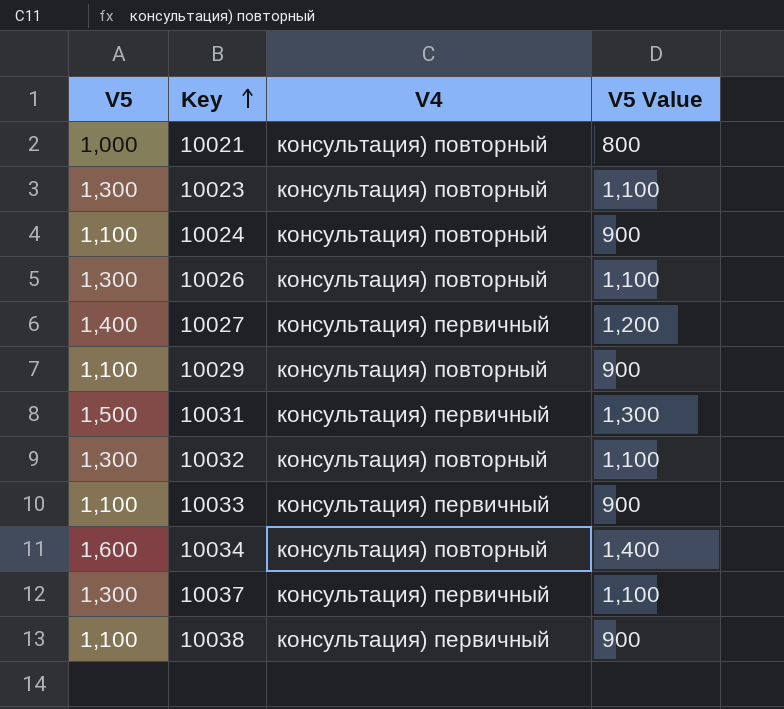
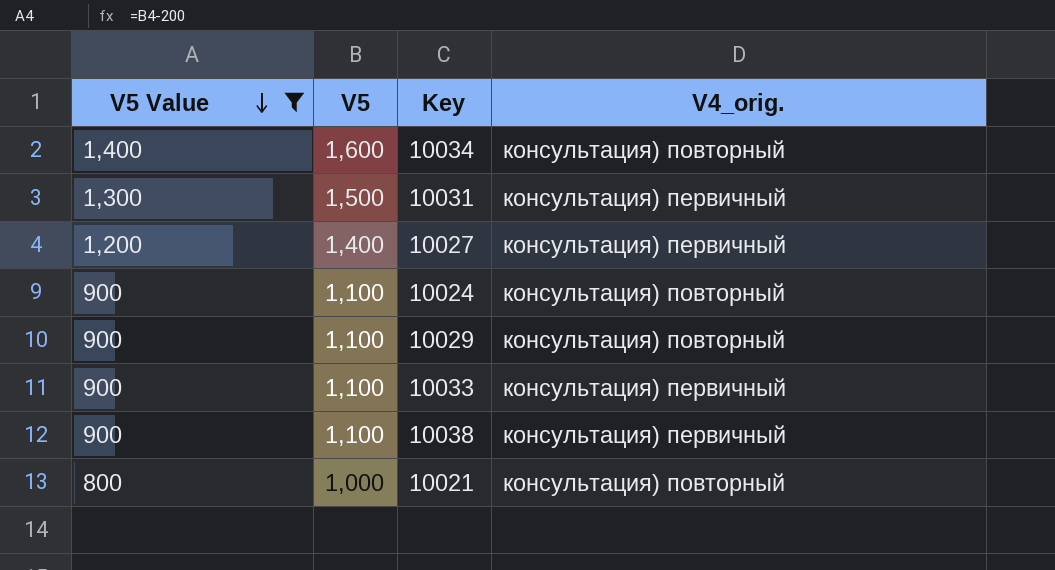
filter: none -> V5 Value != 1,100
row order: Key ascending -> V5 Value descending
column V5 Value | position: 4 -> 1
column name: V4 -> V4_orig.

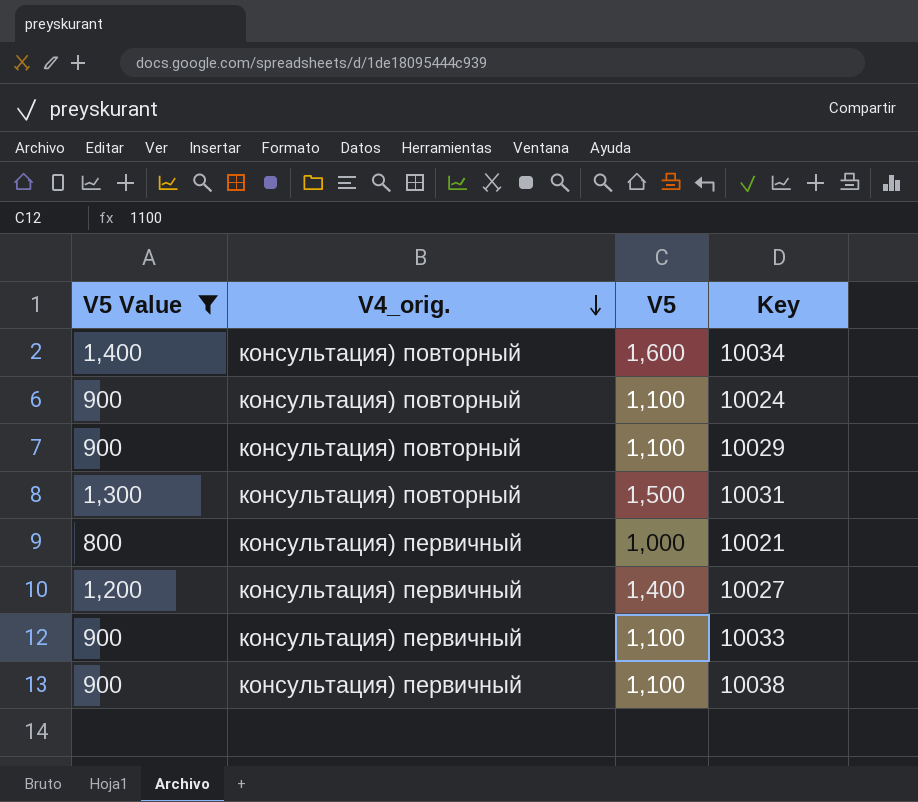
row order: V5 Value descending -> V4_orig. descending
column V4_orig. | position: 4 -> 2
10031 | V4_orig.: консультация) первичный -> консультация) повторный
10021 | V4_orig.: консультация) повторный -> консультация) первичный

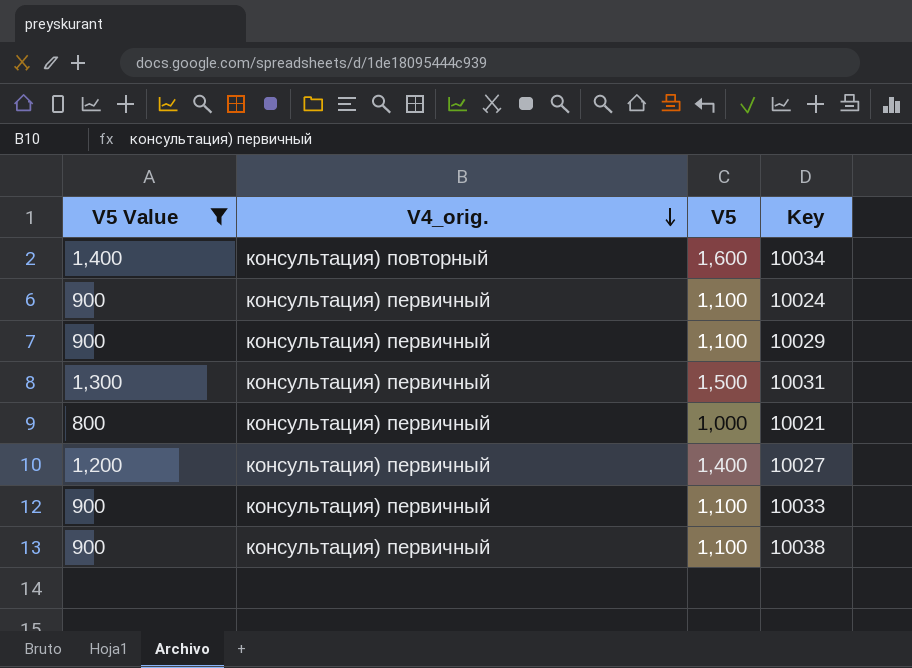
10024 | V4_orig.: консультация) повторный -> консультация) первичный
10029 | V4_orig.: консультация) повторный -> консультация) первичный
10031 | V4_orig.: консультация) повторный -> консультация) первичный

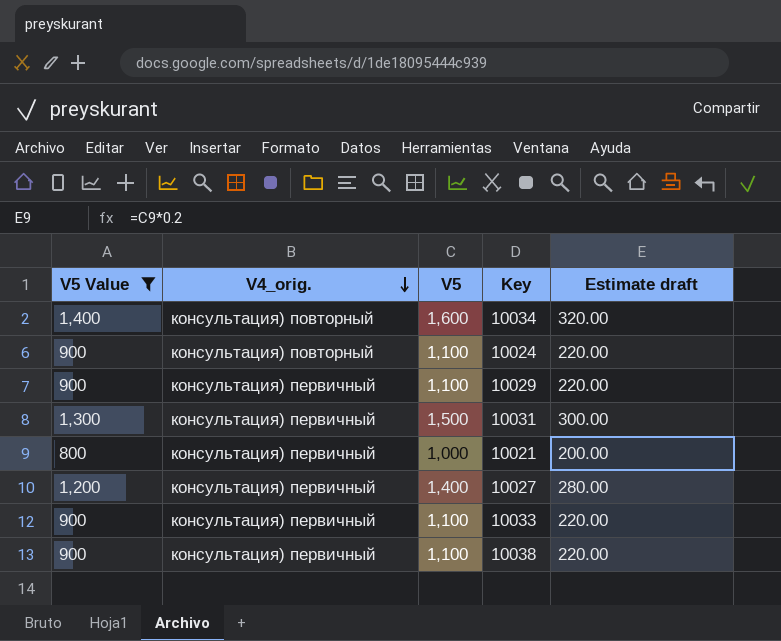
column Estimate draft | formula: none -> [V5] * 0.2
10024 | V4_orig.: консультация) первичный -> консультация) повторный

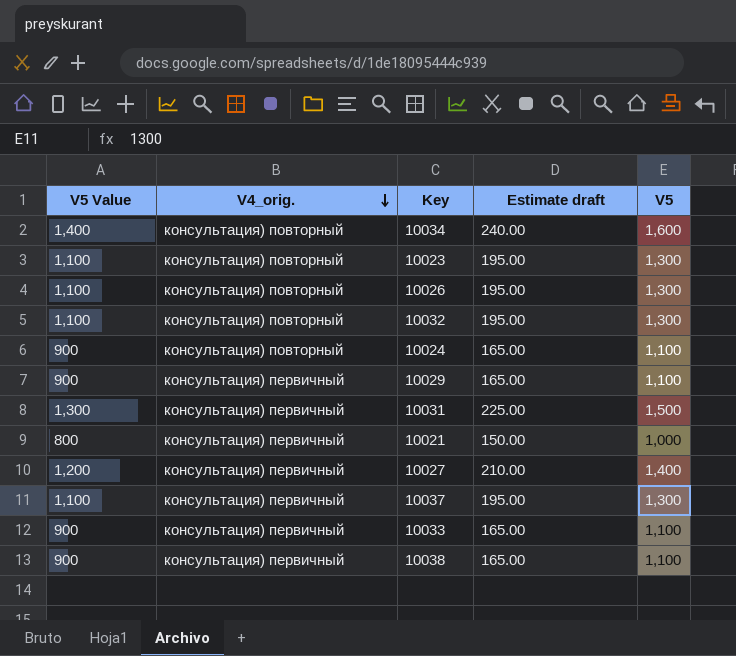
filter: V5 Value != 1,100 -> none
column Estimate draft | formula: [V5] * 0.2 -> [V5] * 0.15
column V5 | position: 3 -> 5

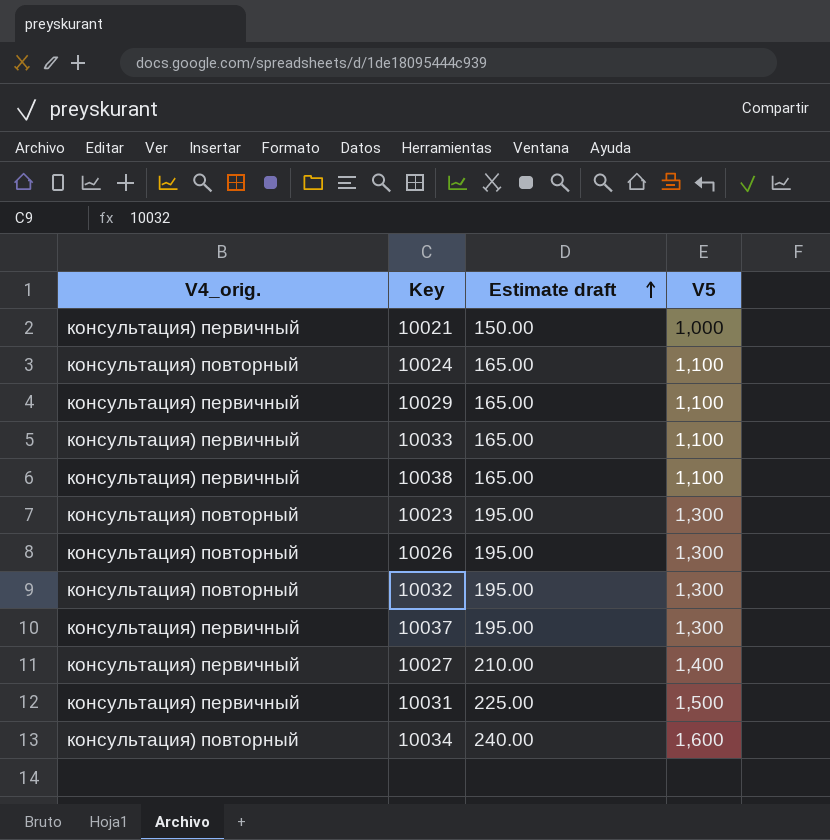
row order: V4_orig. descending -> Estimate draft ascending
column V5 Value | formula: [V5] - 200 -> none

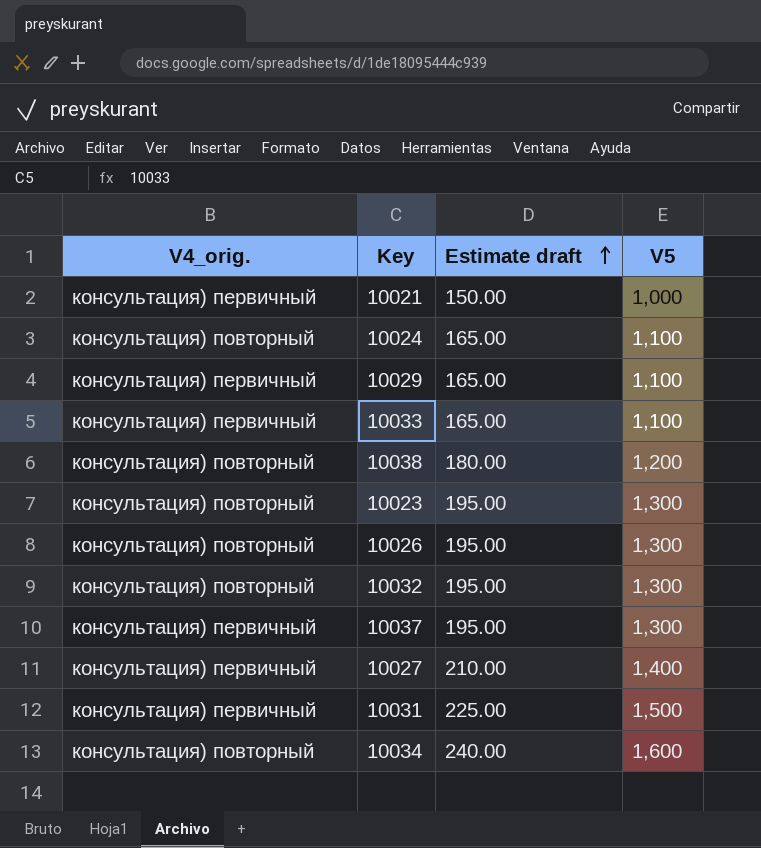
10038 | V4_orig.: консультация) первичный -> консультация) повторный
10038 | Estimate draft: 165.00 -> 180.00
10038 | V5: 1,100 -> 1,200

